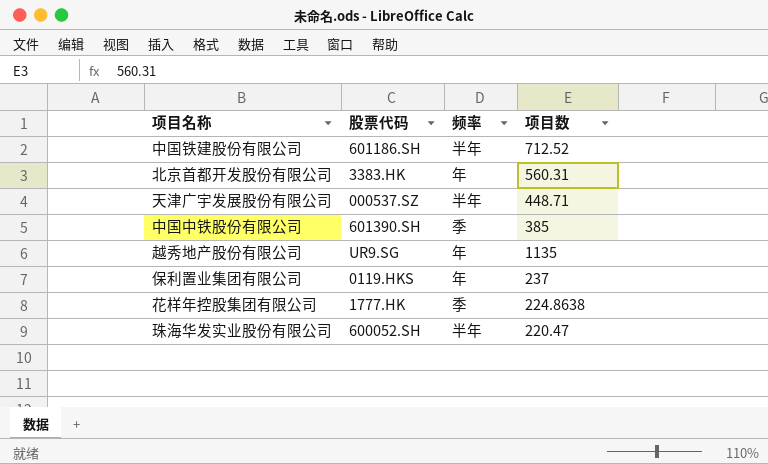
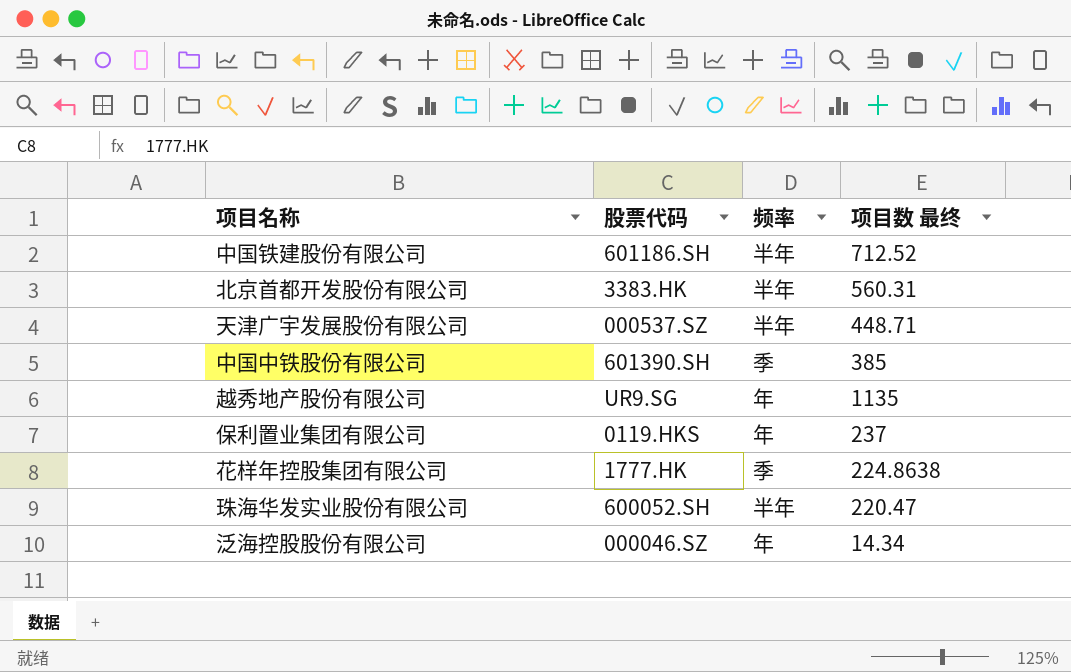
column name: 项目数 -> 项目数 最终
北京首都开发股份有限公司 | 频率: 年 -> 半年
row 泛海控股股份有限公司: none -> 000046.SZ | 年 | 14.34

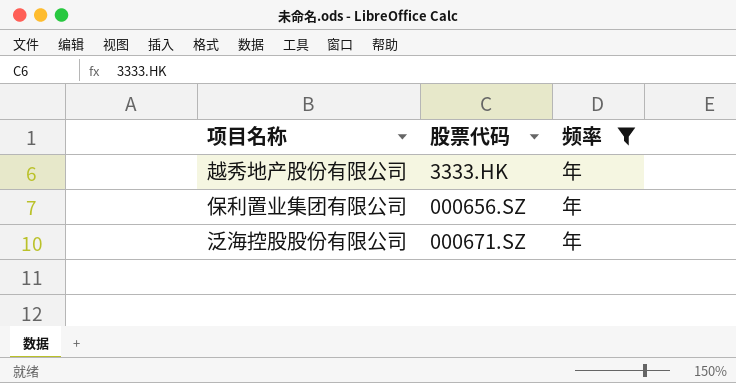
filter: none -> 频率 = 年
column 项目数 最终 | position: 4 -> none
越秀地产股份有限公司 | 股票代码: UR9.SG -> 3333.HK
保利置业集团有限公司 | 股票代码: 0119.HKS -> 000656.SZ
泛海控股股份有限公司 | 股票代码: 000046.SZ -> 000671.SZ

